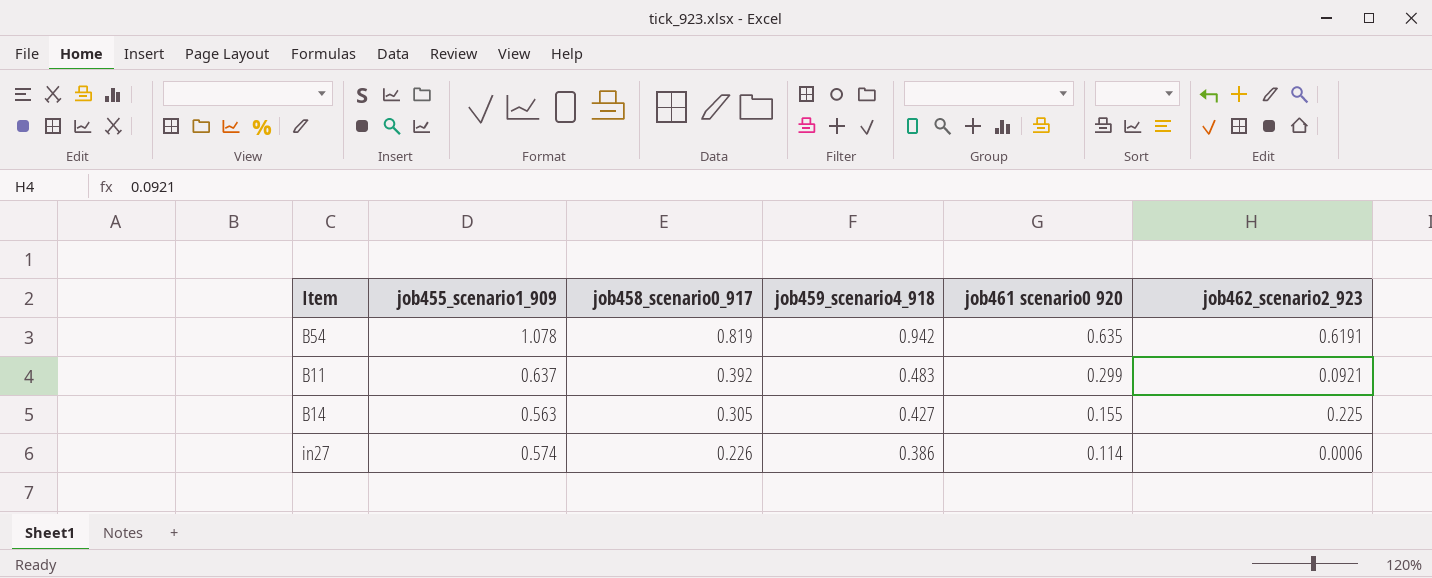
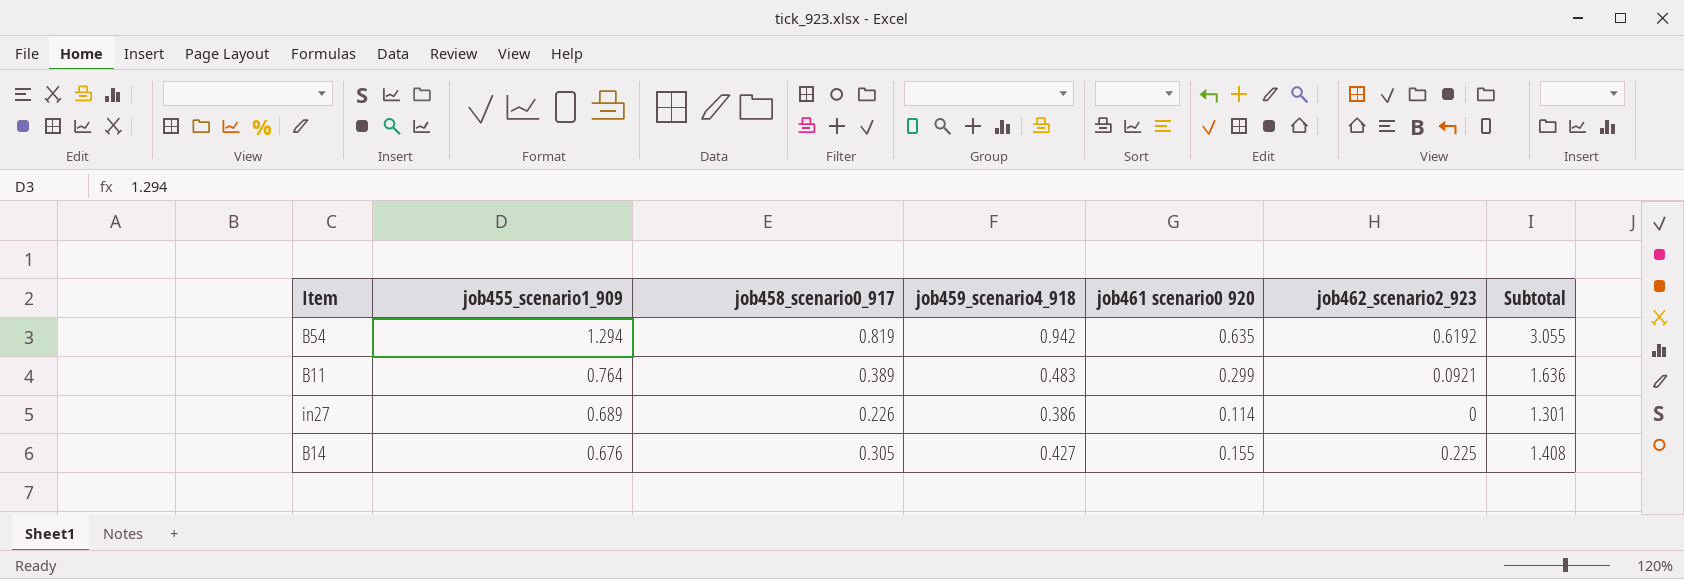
row order: job458_scenario0_917 descending -> job455_scenario1_909 descending
column Subtotal | formula: none -> [job455_scenario1_909] + [job458_scenario0_917] + [job459_scenario4_918]
B54 | job455_scenario1_909: 1.078 -> 1.294
B54 | job462_scenario2_923: 0.6191 -> 0.6192
B11 | job455_scenario1_909: 0.637 -> 0.764
B11 | job458_scenario0_917: 0.392 -> 0.389
in27 | job455_scenario1_909: 0.574 -> 0.689
in27 | job462_scenario2_923: 0.0006 -> 0
B14 | job455_scenario1_909: 0.563 -> 0.676

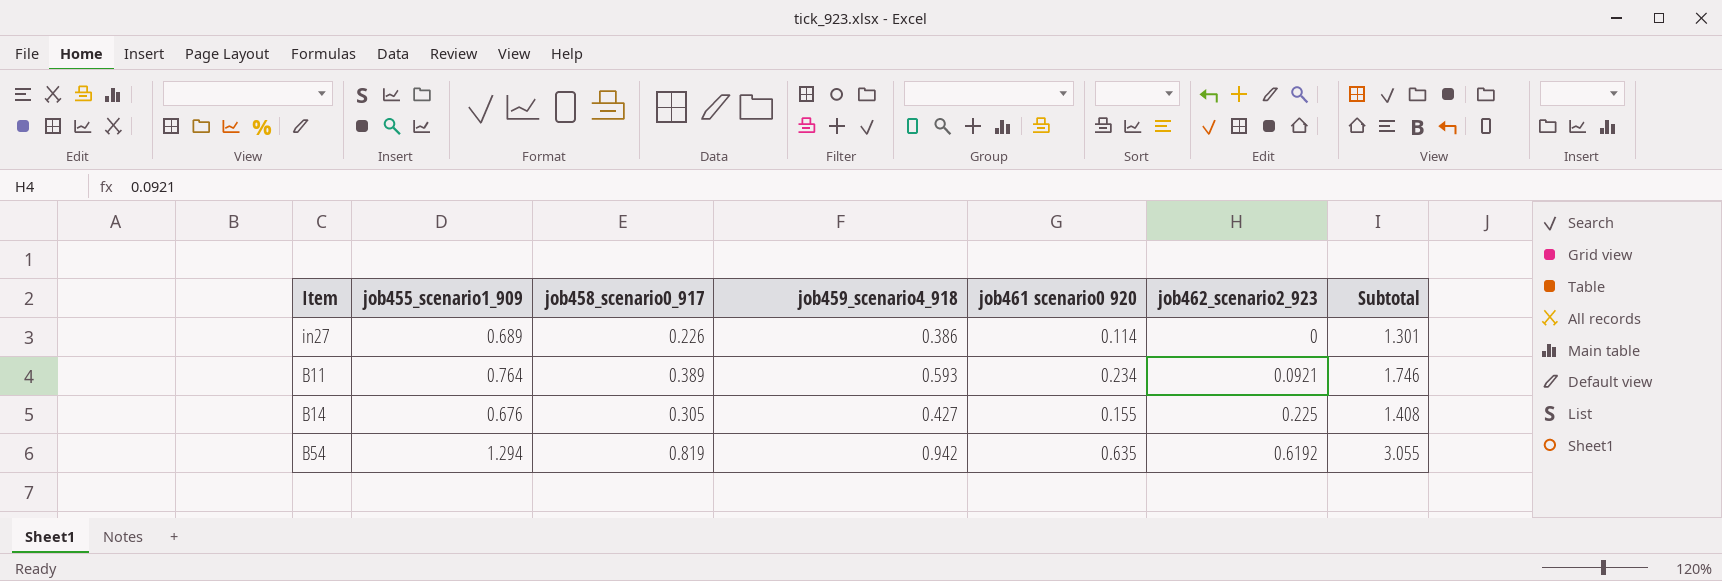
row order: job455_scenario1_909 descending -> job462_scenario2_923 ascending
B11 | job459_scenario4_918: 0.483 -> 0.593
B11 | job461 scenario0 920: 0.299 -> 0.234
B11 | Subtotal: 1.636 -> 1.746

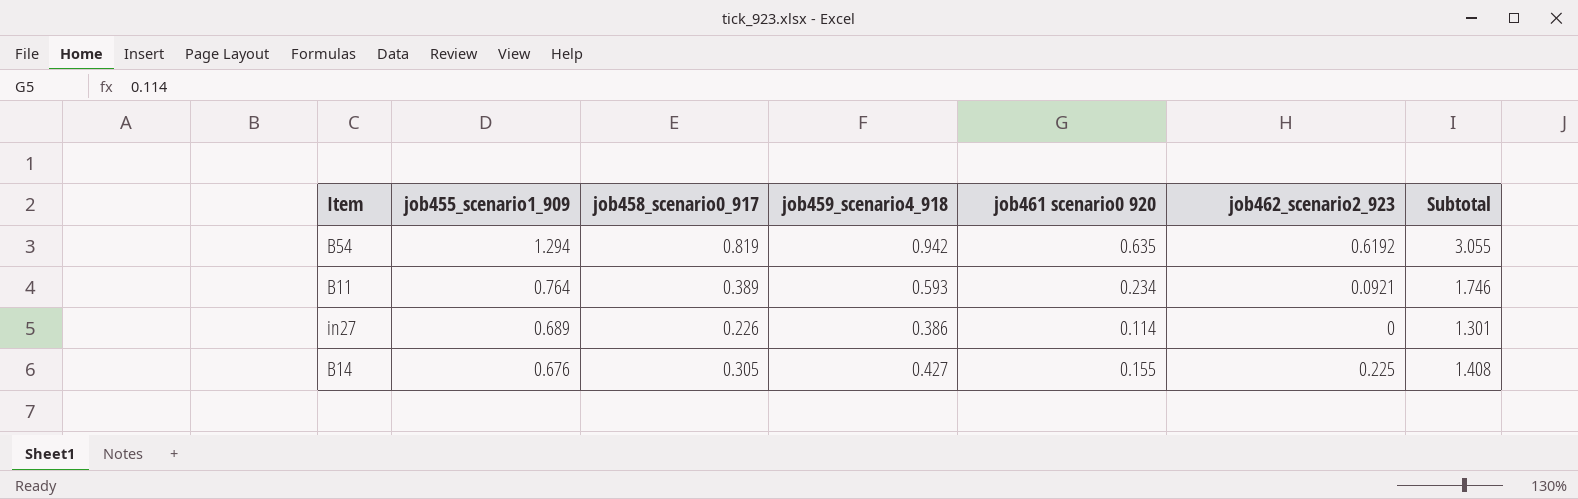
row order: job462_scenario2_923 ascending -> job455_scenario1_909 descending

